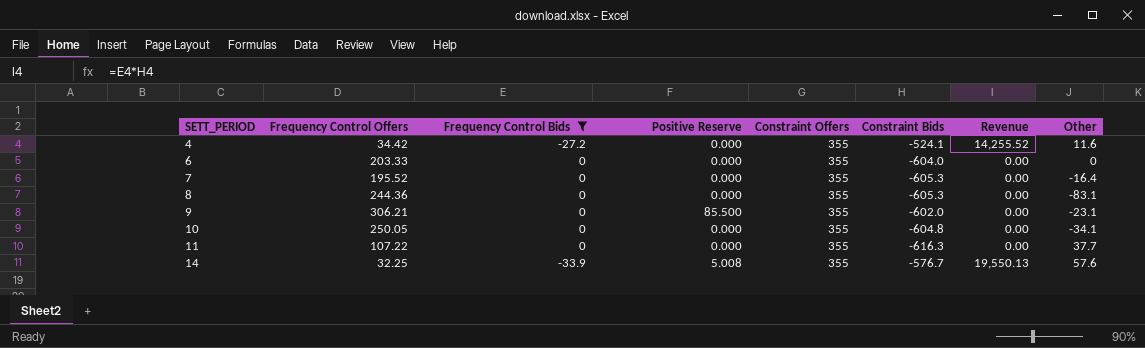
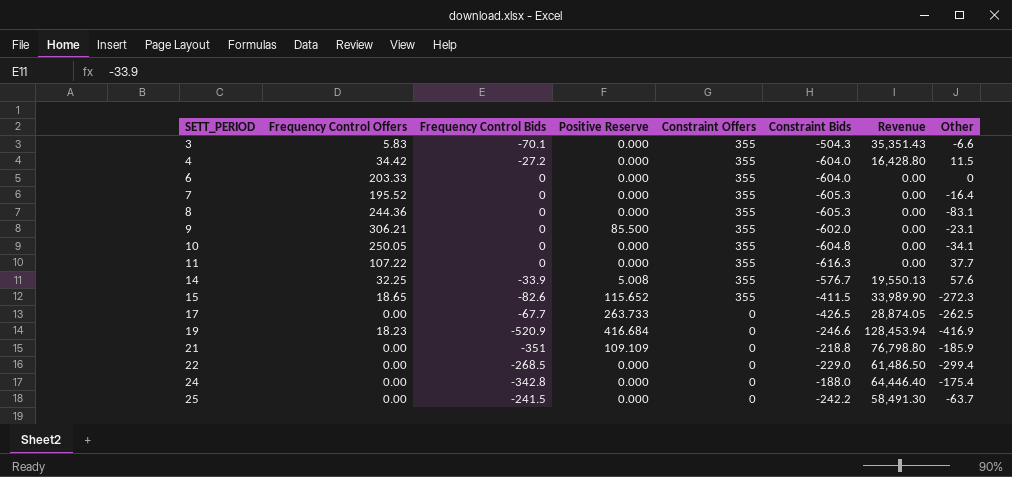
filter: Frequency Control Bids >= -33.9 -> none
4 | Constraint Bids: -524.1 -> -604.0
4 | Revenue: 14,255.52 -> 16,428.80
4 | Other: 11.6 -> 11.5

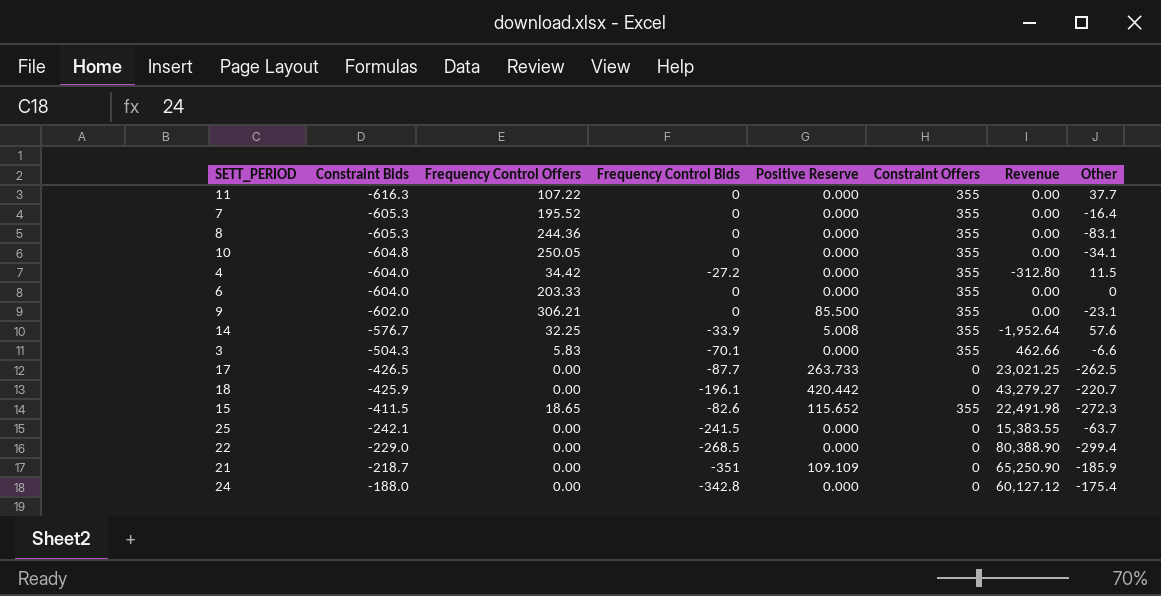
row order: SETT_PERIOD ascending -> Constraint Bids ascending
column Constraint Bids | position: 6 -> 2
column Revenue | formula: [Frequency Control Bids] * [Constraint Bids] -> [Frequency Control Bids] * [Other]
row 19: 18.23 | -520.9 | 416.684 | 0 | -246.6 | 128,453.94 | -416.9 -> none
17 | Frequency Control Bids: -67.7 -> -87.7
row 18: none -> -425.9 | 0.00 | -196.1 | 420.442 | 0 | 43,279.27 | -220.7
25 | Constraint Bids: -242.2 -> -242.1
21 | Constraint Bids: -218.8 -> -218.7

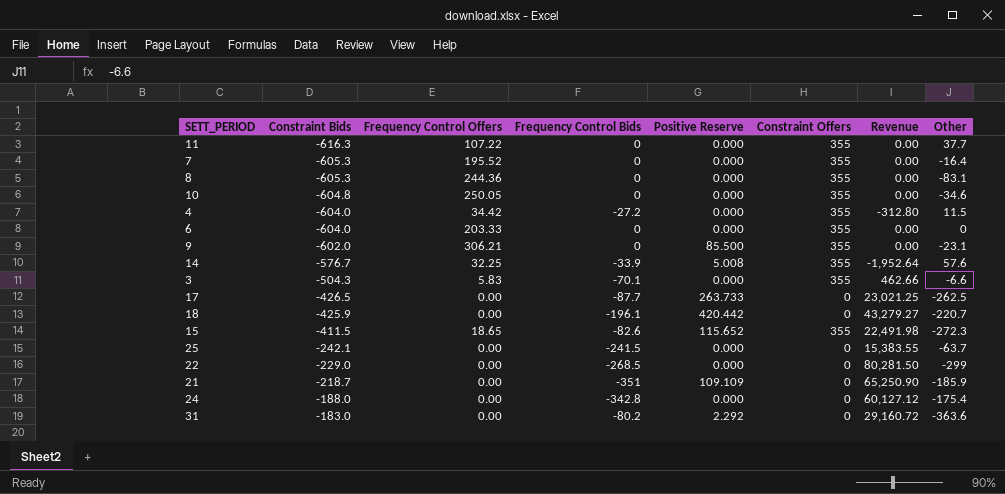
10 | Other: -34.1 -> -34.6
22 | Revenue: 80,388.90 -> 80,281.50
22 | Other: -299.4 -> -299
row 31: none -> -183.0 | 0.00 | -80.2 | 2.292 | 0 | 29,160.72 | -363.6

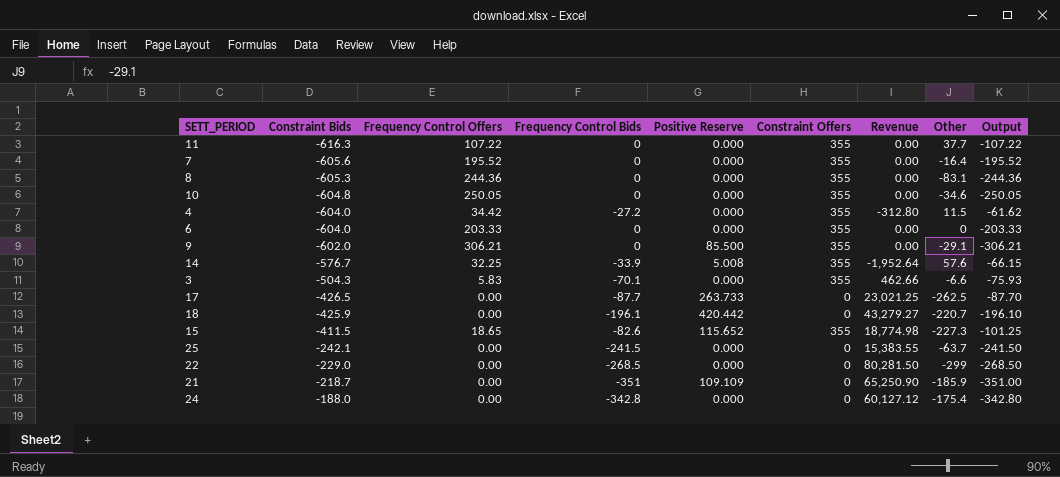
column Output | formula: none -> [Frequency Control Bids] - [Frequency Control Offers]
row 31: -183.0 | 0.00 | -80.2 | 2.292 | 0 | 29,160.72 | -363.6 -> none
7 | Constraint Bids: -605.3 -> -605.6
9 | Other: -23.1 -> -29.1
15 | Revenue: 22,491.98 -> 18,774.98
15 | Other: -272.3 -> -227.3

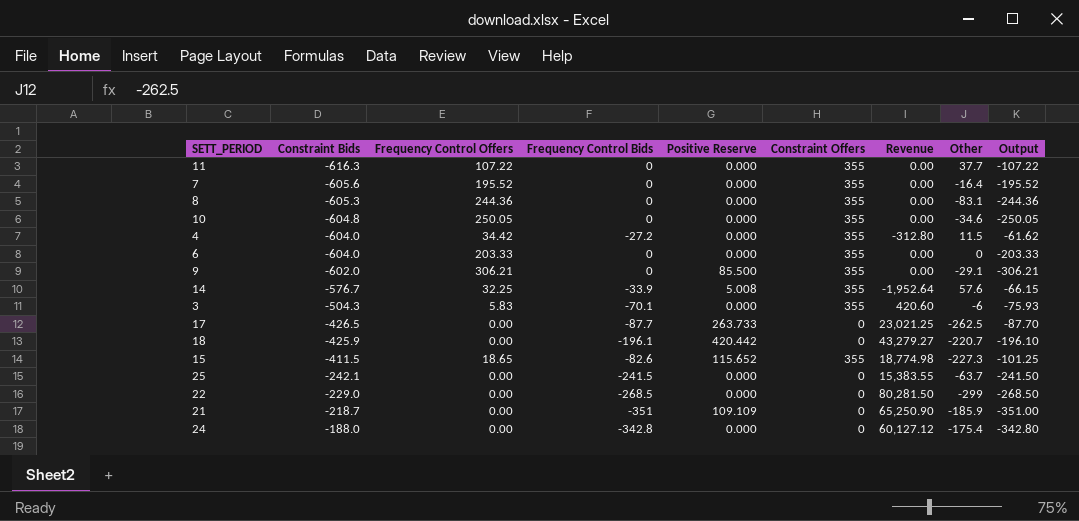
3 | Revenue: 462.66 -> 420.60
3 | Other: -6.6 -> -6

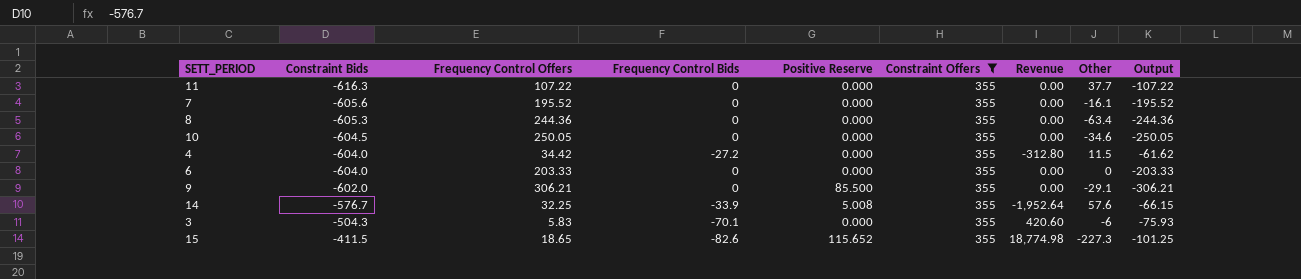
filter: none -> Constraint Offers = 355
7 | Other: -16.4 -> -16.1
8 | Other: -83.1 -> -63.4
10 | Constraint Bids: -604.8 -> -604.5

